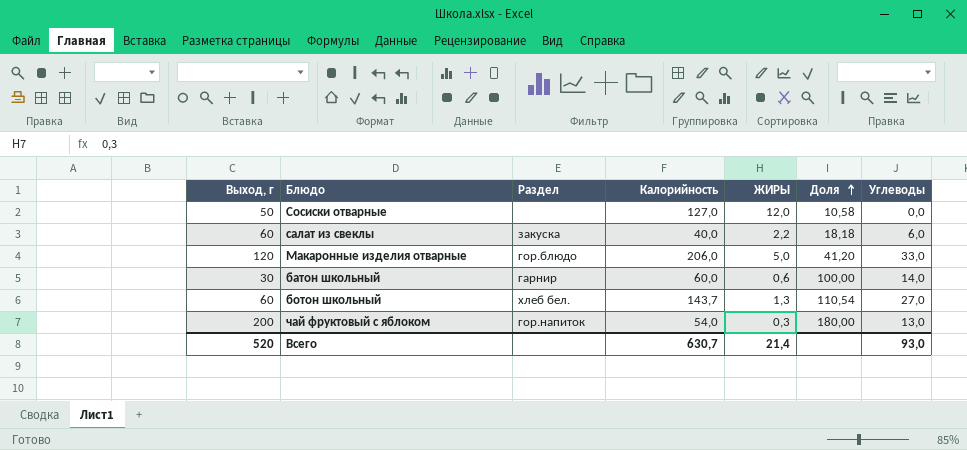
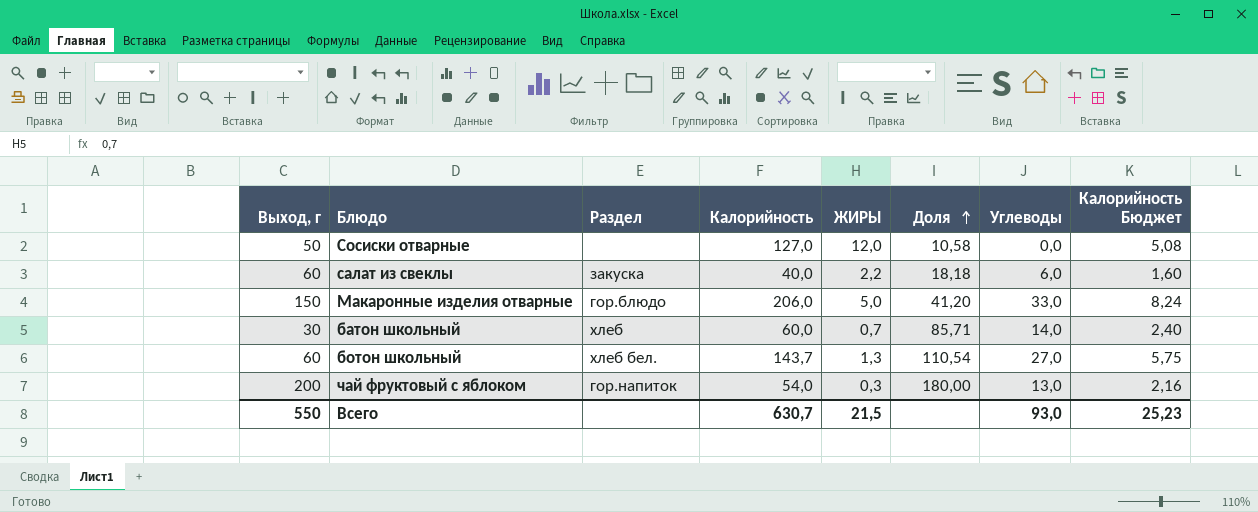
column Калорийность Бюджет | formula: none -> [Калорийность] * 0,04
Макаронные изделия отварные | Выход, г: 120 -> 150
батон школьный | Раздел: гарнир -> хлеб
батон школьный | ЖИРЫ: 0,6 -> 0,7
батон школьный | Доля: 100,00 -> 85,71
Всего | Выход, г: 520 -> 550
Всего | ЖИРЫ: 21,4 -> 21,5

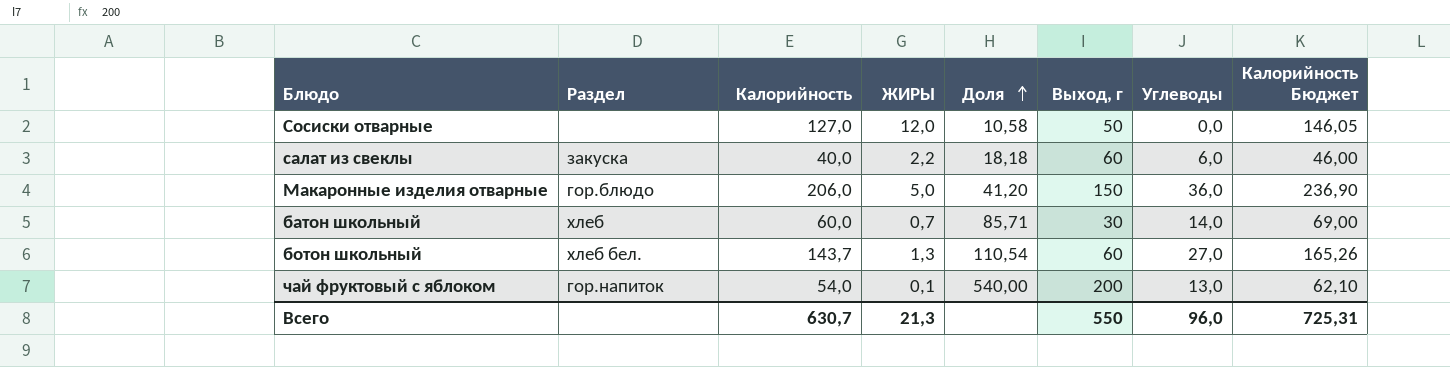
column Выход, г | position: 1 -> 6
column Калорийность Бюджет | formula: [Калорийность] * 0,04 -> [Калорийность] * 1,15
Макаронные изделия отварные | Углеводы: 33,0 -> 36,0
чай фруктовый с яблоком | ЖИРЫ: 0,3 -> 0,1
чай фруктовый с яблоком | Доля: 180,00 -> 540,00
Всего | ЖИРЫ: 21,5 -> 21,3
Всего | Углеводы: 93,0 -> 96,0
Всего | Калорийность Бюджет: 25,23 -> 725,31

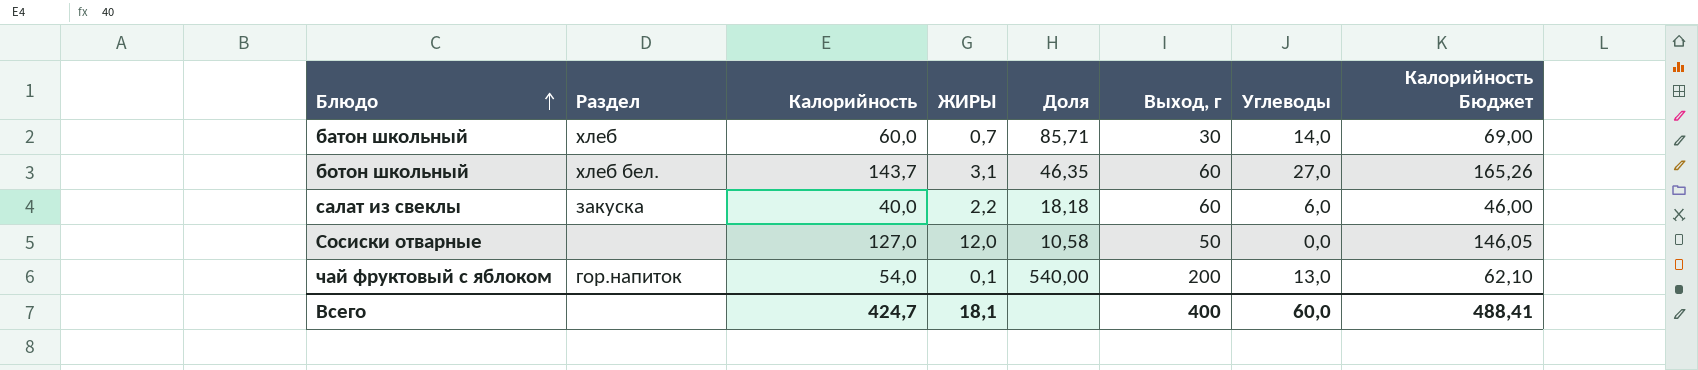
row order: Доля ascending -> Блюдо ascending
row Макаронные изделия отварные: гор.блюдо | 206,0 | 5,0 | 41,20 | 150 | 36,0 | 236,90 -> none
ботон школьный | ЖИРЫ: 1,3 -> 3,1
ботон школьный | Доля: 110,54 -> 46,35
Всего | Калорийность: 630,7 -> 424,7
Всего | ЖИРЫ: 21,3 -> 18,1
Всего | Выход, г: 550 -> 400
Всего | Углеводы: 96,0 -> 60,0
Всего | Калорийность Бюджет: 725,31 -> 488,41

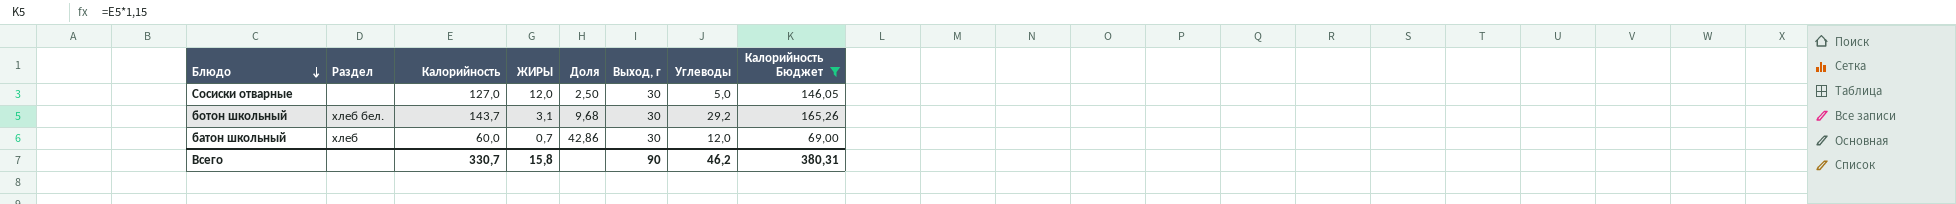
filter: none -> Калорийность Бюджет >= 69,00
row order: Блюдо ascending -> Блюдо descending
column Доля | formula: [Калорийность] / [ЖИРЫ] -> [Выход, г] / [ЖИРЫ]
Сосиски отварные | Выход, г: 50 -> 30
Сосиски отварные | Углеводы: 0,0 -> 5,0
ботон школьный | Выход, г: 60 -> 30
ботон школьный | Углеводы: 27,0 -> 29,2
батон школьный | Углеводы: 14,0 -> 12,0
Всего | Калорийность: 424,7 -> 330,7
Всего | ЖИРЫ: 18,1 -> 15,8
Всего | Выход, г: 400 -> 90
Всего | Углеводы: 60,0 -> 46,2
Всего | Калорийность Бюджет: 488,41 -> 380,31

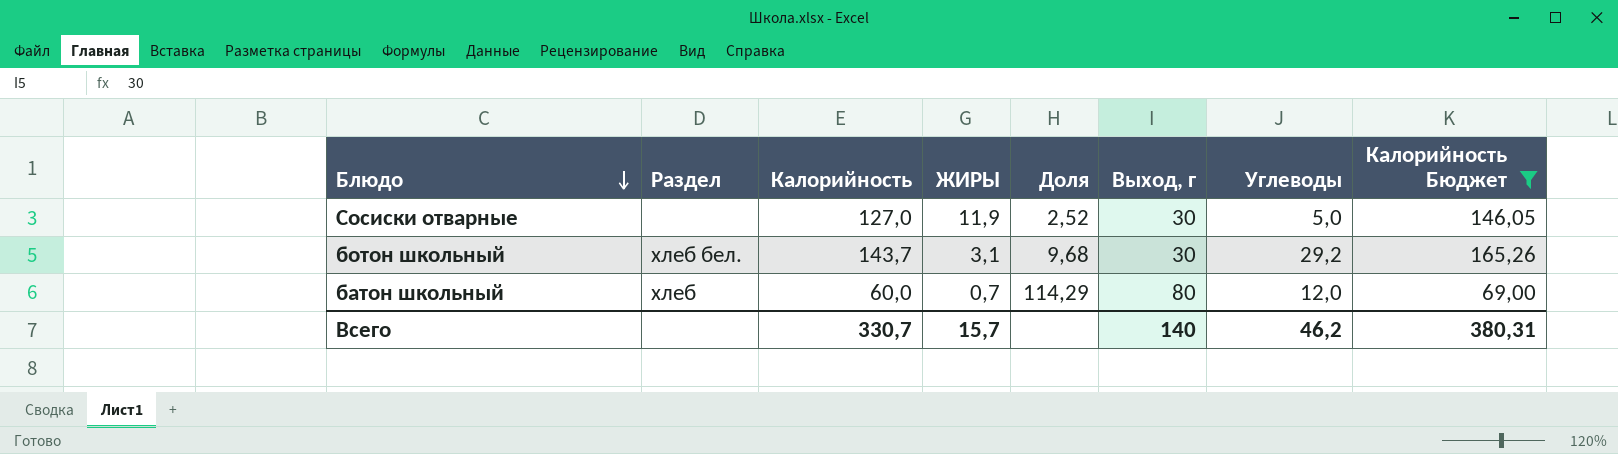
Сосиски отварные | ЖИРЫ: 12,0 -> 11,9
Сосиски отварные | Доля: 2,50 -> 2,52
батон школьный | Доля: 42,86 -> 114,29
батон школьный | Выход, г: 30 -> 80
Всего | ЖИРЫ: 15,8 -> 15,7
Всего | Выход, г: 90 -> 140

